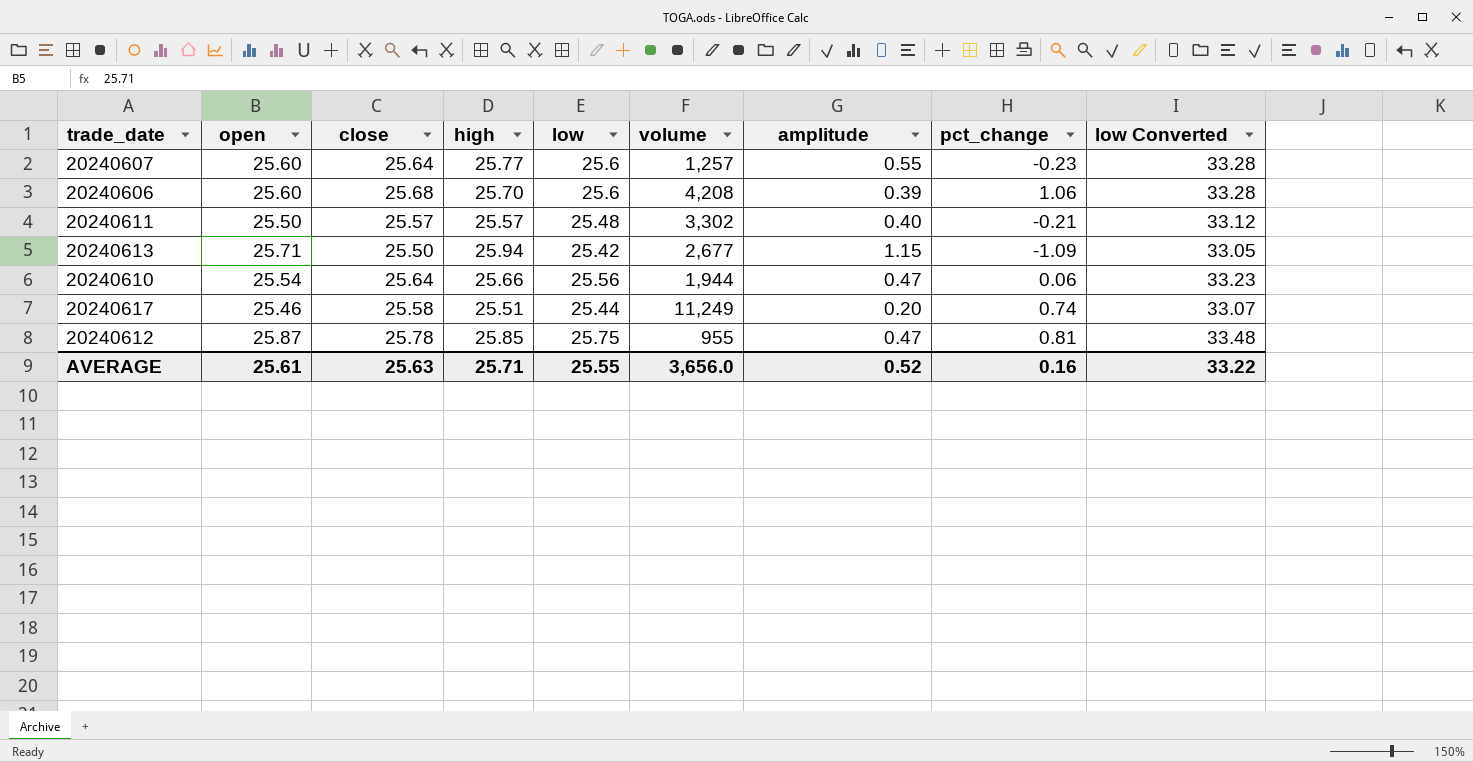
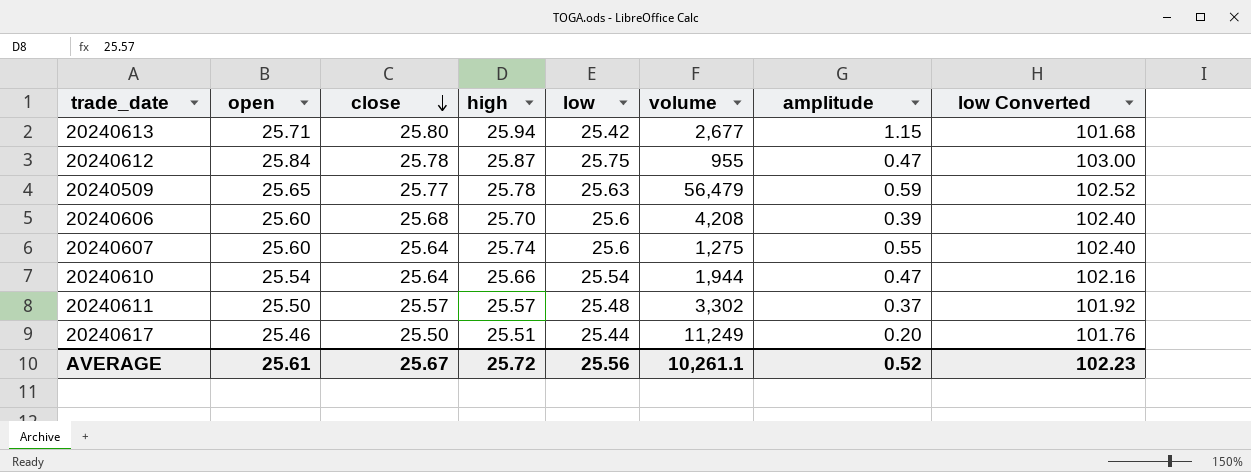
row order: none -> close descending
column pct_change | position: 8 -> none
column low Converted | formula: [low] * 1.3 -> [low] * 4
20240613 | close: 25.50 -> 25.80
20240612 | open: 25.87 -> 25.84
20240612 | high: 25.85 -> 25.87
row 20240509: none -> 25.65 | 25.77 | 25.78 | 25.63 | 56,479 | 0.59 | 102.52
20240607 | high: 25.77 -> 25.74
20240607 | volume: 1,257 -> 1,275
20240610 | low: 25.56 -> 25.54
20240611 | amplitude: 0.40 -> 0.37
20240617 | close: 25.58 -> 25.50
AVERAGE | close: 25.63 -> 25.67
AVERAGE | high: 25.71 -> 25.72
AVERAGE | low: 25.55 -> 25.56
AVERAGE | volume: 3,656.0 -> 10,261.1
AVERAGE | low Converted: 33.22 -> 102.23

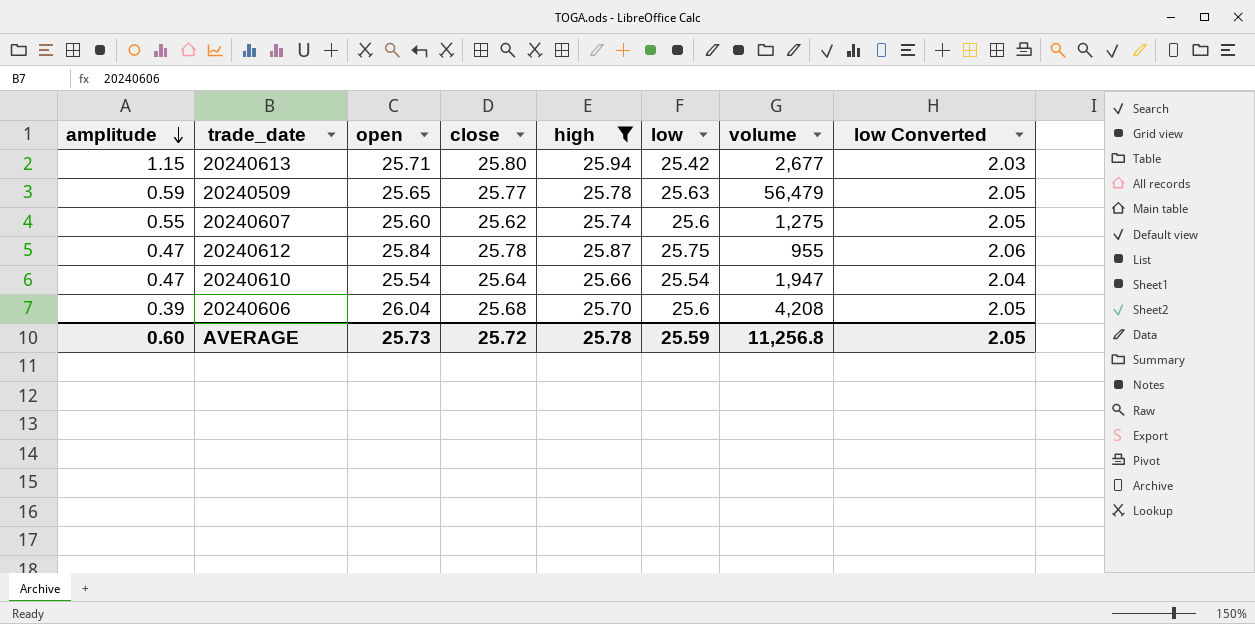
filter: none -> high >= 25.66
row order: close descending -> amplitude descending
column amplitude | position: 7 -> 1
column low Converted | formula: [low] * 4 -> [low] * 0.08
20240607 | close: 25.64 -> 25.62
20240610 | volume: 1,944 -> 1,947
20240606 | open: 25.60 -> 26.04
AVERAGE | amplitude: 0.52 -> 0.60
AVERAGE | open: 25.61 -> 25.73
AVERAGE | close: 25.67 -> 25.72
AVERAGE | high: 25.72 -> 25.78
AVERAGE | low: 25.56 -> 25.59
AVERAGE | volume: 10,261.1 -> 11,256.8
AVERAGE | low Converted: 102.23 -> 2.05

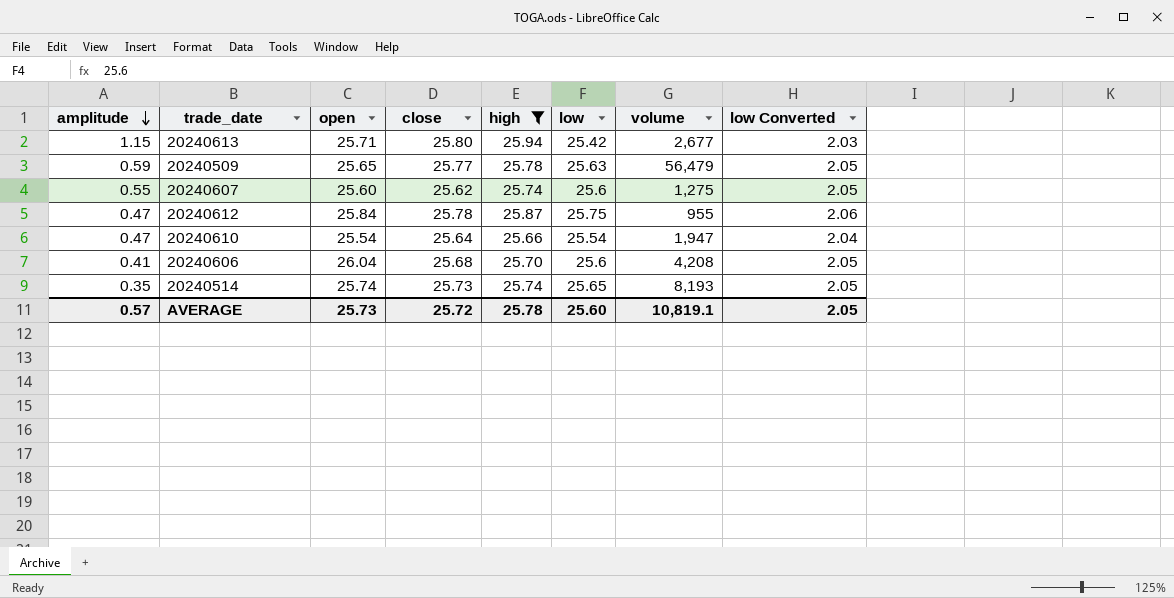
20240606 | amplitude: 0.39 -> 0.41
row 20240514: none -> 0.35 | 25.74 | 25.73 | 25.74 | 25.65 | 8,193 | 2.05
AVERAGE | amplitude: 0.60 -> 0.57
AVERAGE | low: 25.59 -> 25.60
AVERAGE | volume: 11,256.8 -> 10,819.1

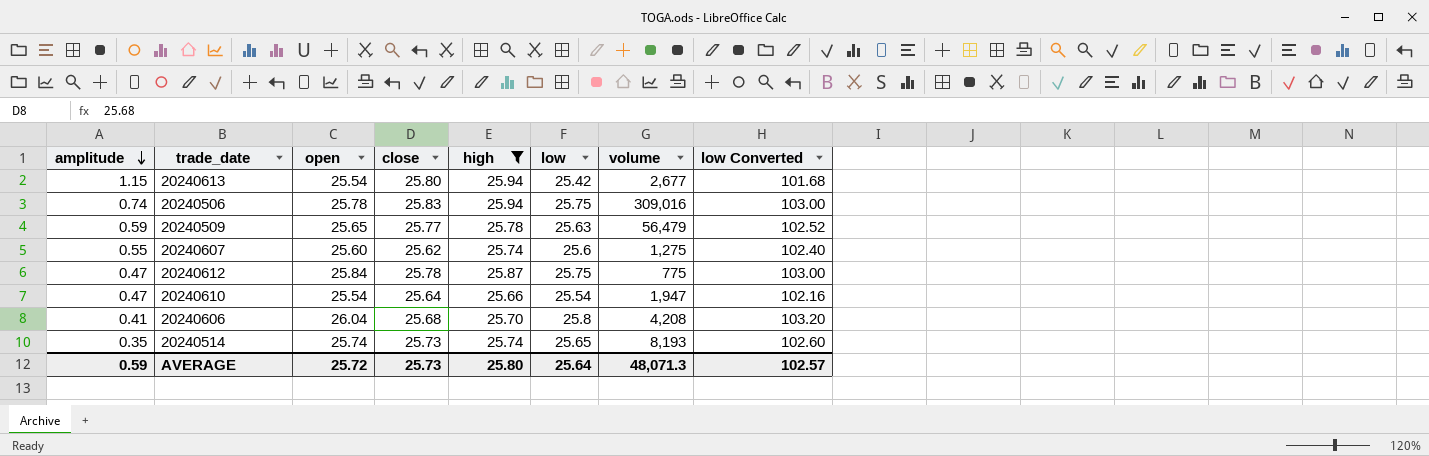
column low Converted | formula: [low] * 0.08 -> [low] * 4
20240613 | open: 25.71 -> 25.54
row 20240506: none -> 0.74 | 25.78 | 25.83 | 25.94 | 25.75 | 309,016 | 103.00
20240612 | volume: 955 -> 775
20240606 | low: 25.6 -> 25.8
AVERAGE | amplitude: 0.57 -> 0.59
AVERAGE | open: 25.73 -> 25.72
AVERAGE | close: 25.72 -> 25.73
AVERAGE | high: 25.78 -> 25.80
AVERAGE | low: 25.60 -> 25.64
AVERAGE | volume: 10,819.1 -> 48,071.3
AVERAGE | low Converted: 2.05 -> 102.57

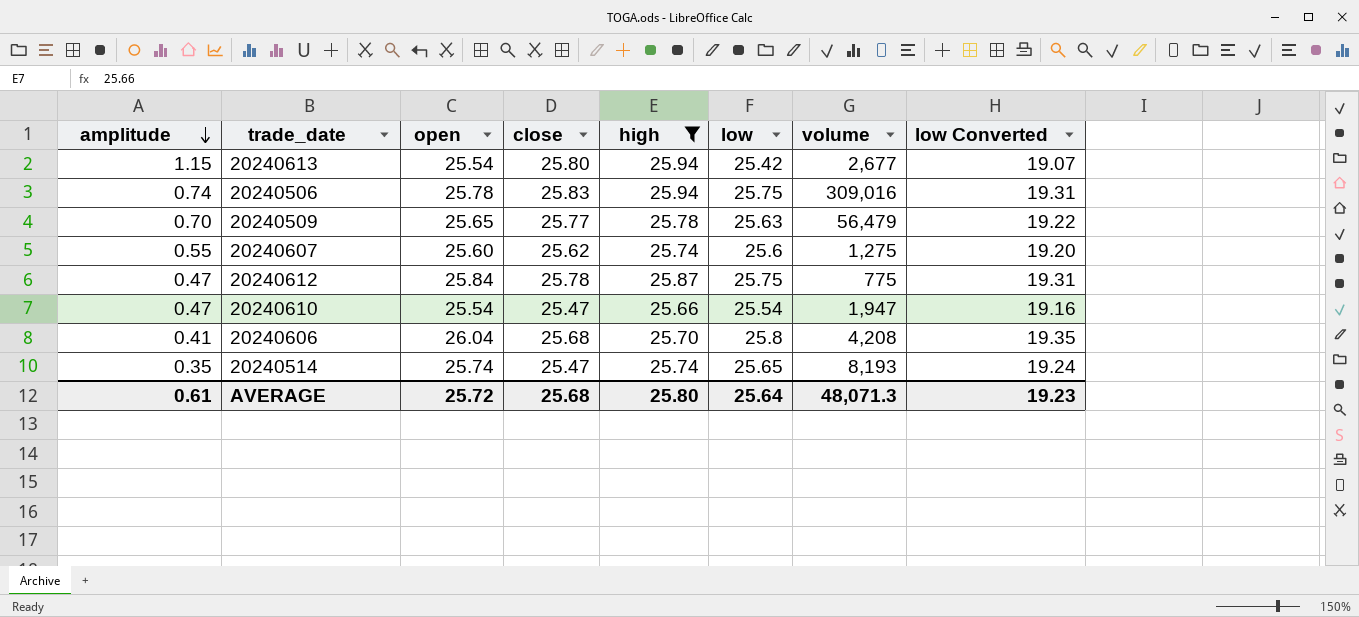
column low Converted | formula: [low] * 4 -> [low] * 0.75
20240509 | amplitude: 0.59 -> 0.70
20240610 | close: 25.64 -> 25.47
20240514 | close: 25.73 -> 25.47
AVERAGE | amplitude: 0.59 -> 0.61
AVERAGE | close: 25.73 -> 25.68
AVERAGE | low Converted: 102.57 -> 19.23

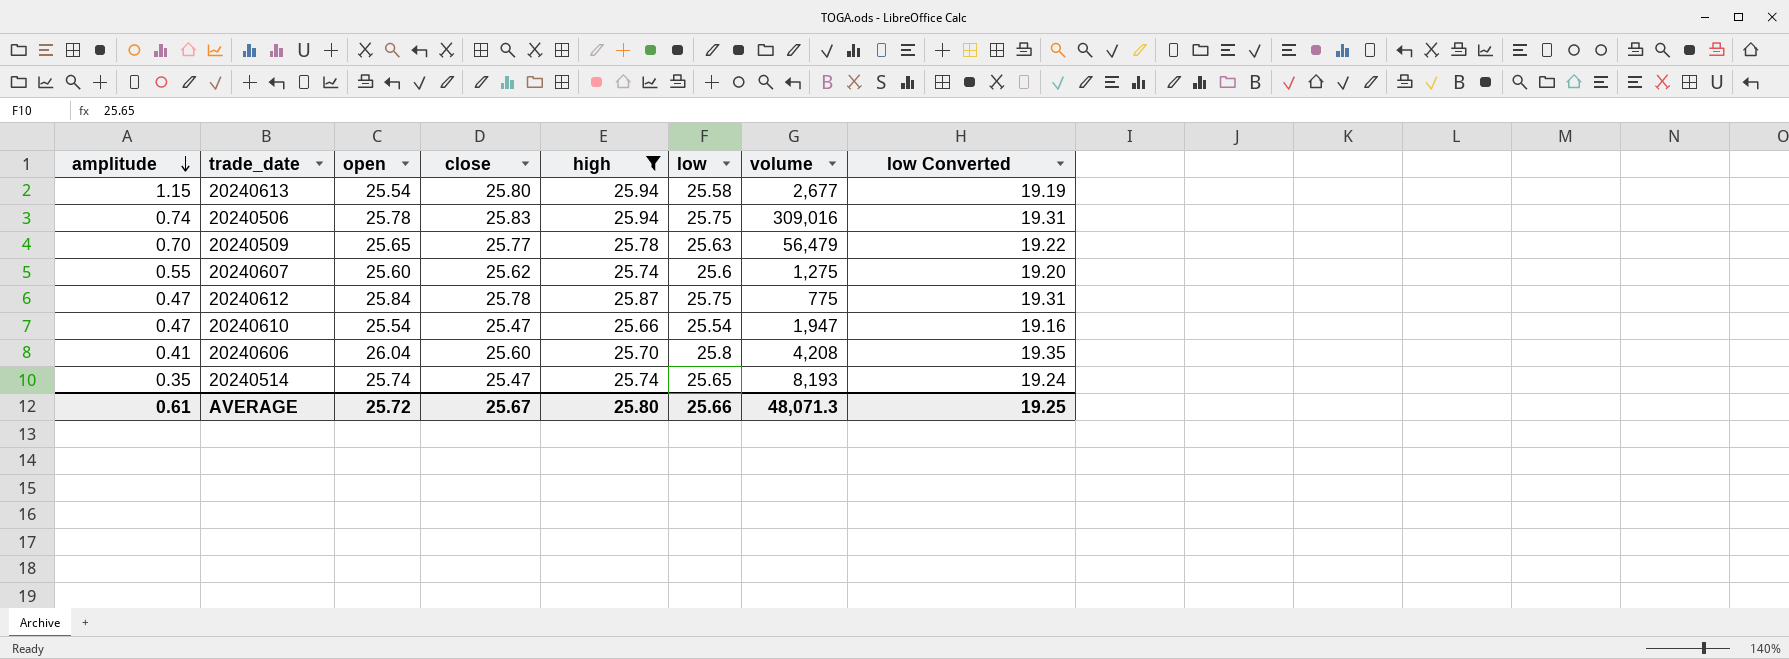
20240613 | low: 25.42 -> 25.58
20240613 | low Converted: 19.07 -> 19.19
20240606 | close: 25.68 -> 25.60
AVERAGE | close: 25.68 -> 25.67
AVERAGE | low: 25.64 -> 25.66
AVERAGE | low Converted: 19.23 -> 19.25

